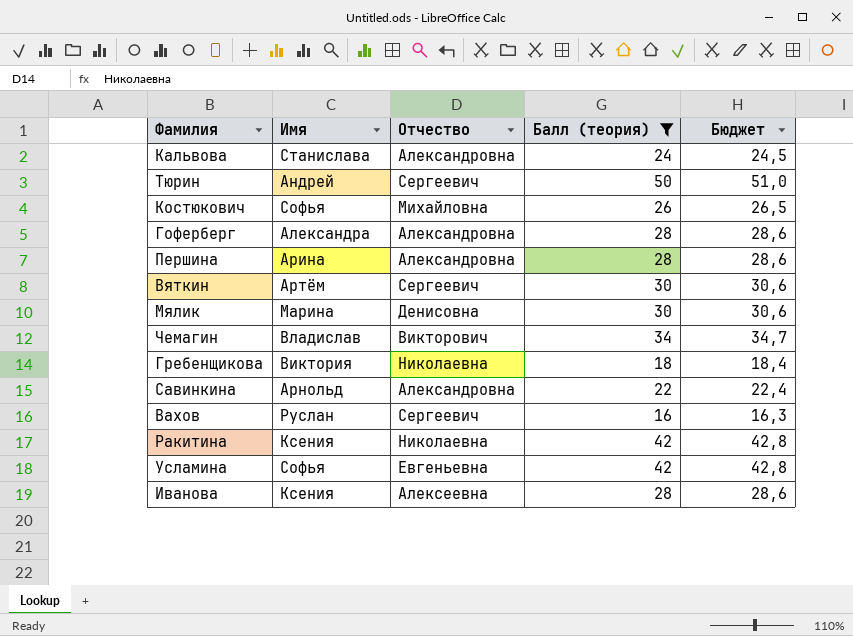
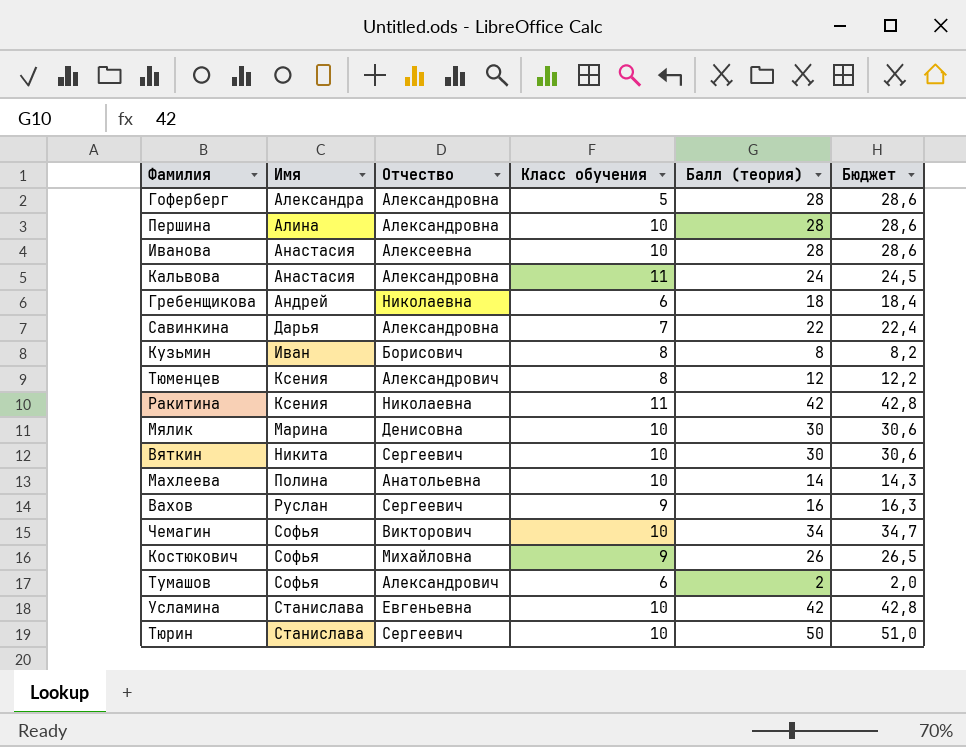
filter: Балл (теория) >= 16 -> none
row order: none -> Имя ascending
column Класс обучения | position: none -> 4
Першина | Имя: Арина -> Алина
Иванова | Имя: Ксения -> Анастасия
Кальвова | Имя: Станислава -> Анастасия
Гребенщикова | Имя: Виктория -> Андрей
Савинкина | Имя: Арнольд -> Дарья
Вяткин | Имя: Артём -> Никита
Чемагин | Имя: Владислав -> Софья
Усламина | Имя: Софья -> Станислава
Тюрин | Имя: Андрей -> Станислава

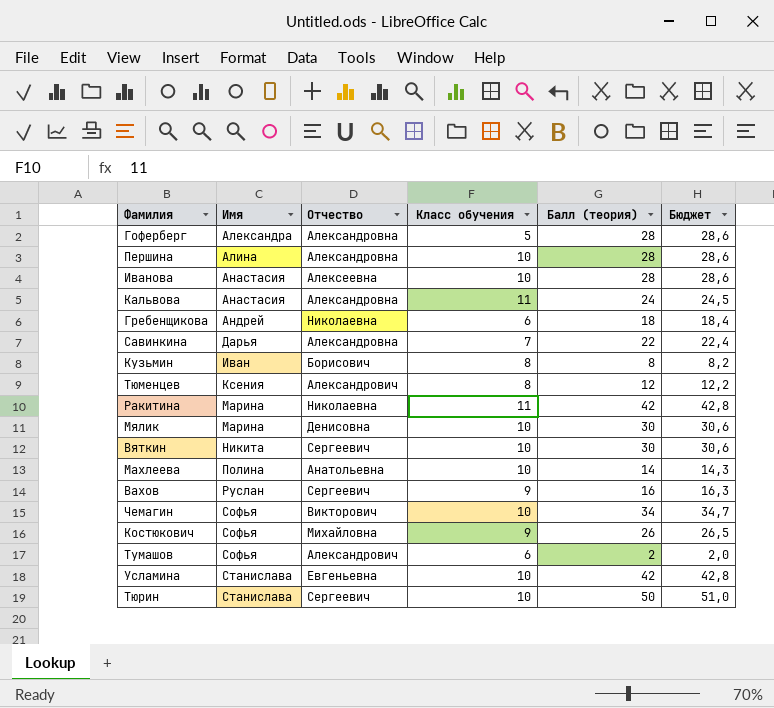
Ракитина | Имя: Ксения -> Марина

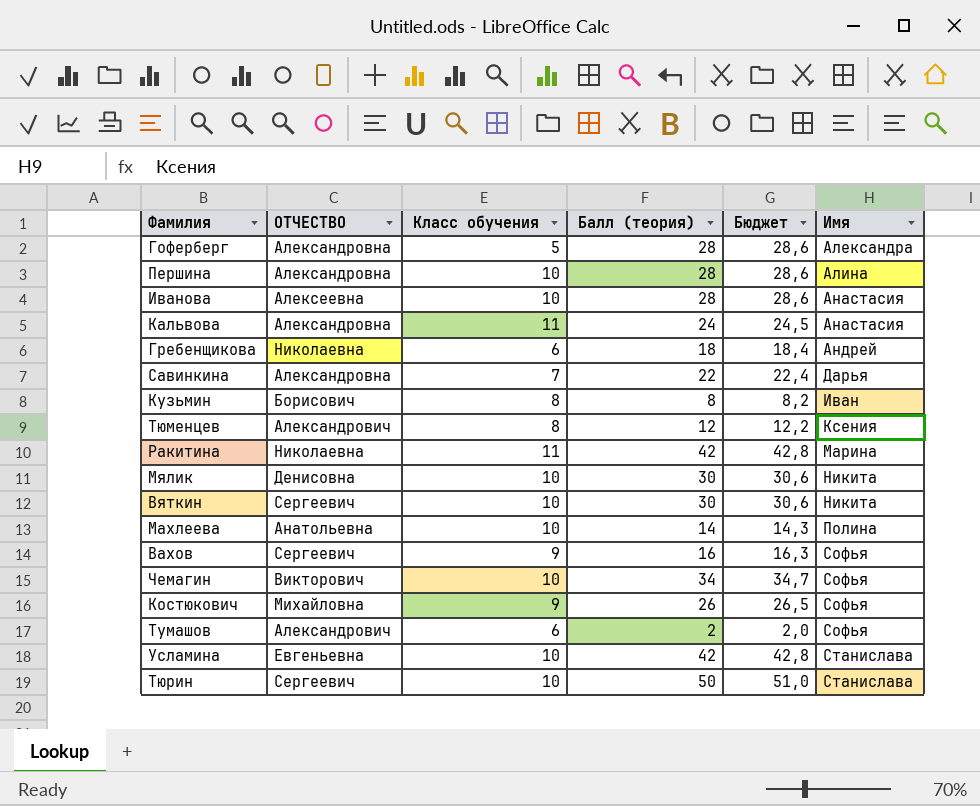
column name: Отчество -> ОТЧЕСТВО
column Имя | position: 2 -> 6
Мялик | Имя: Марина -> Никита
Вахов | Имя: Руслан -> Софья

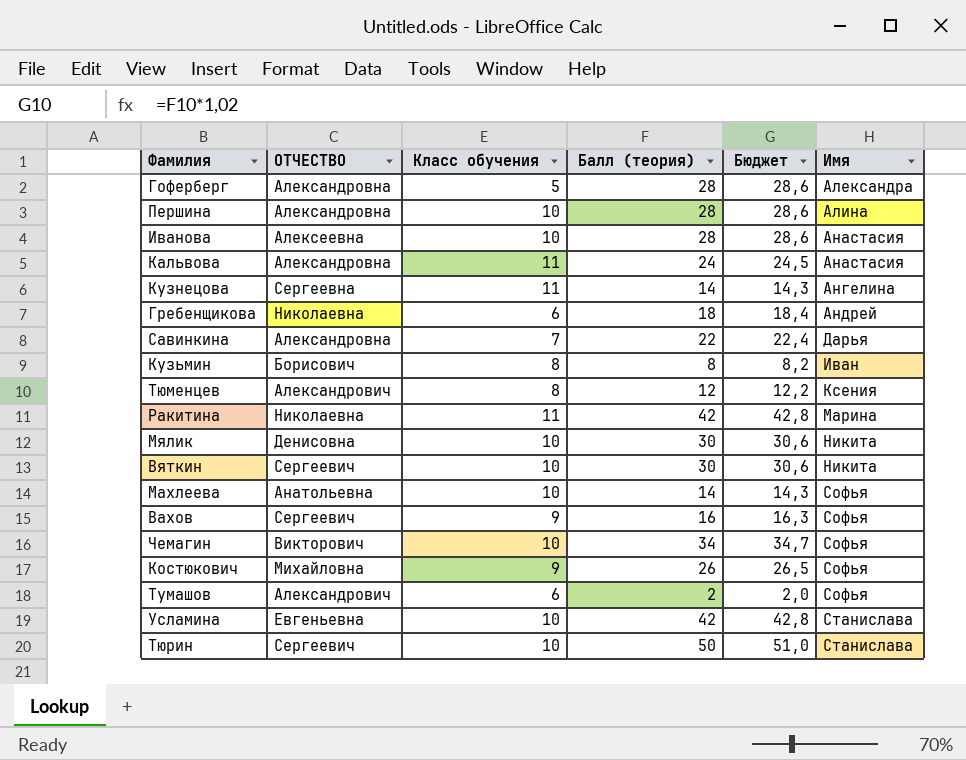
row Кузнецова: none -> Сергеевна | 11 | 14 | 14,3 | Ангелина
Махлеева | Имя: Полина -> Софья

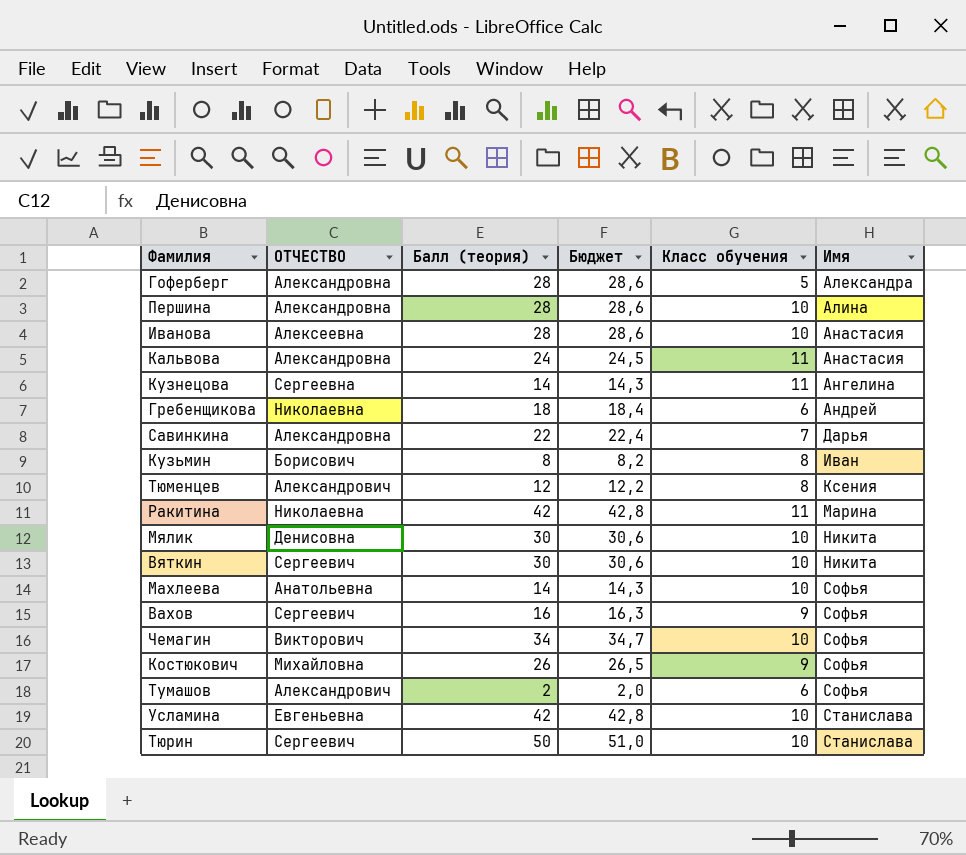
column Класс обучения | position: 3 -> 5

